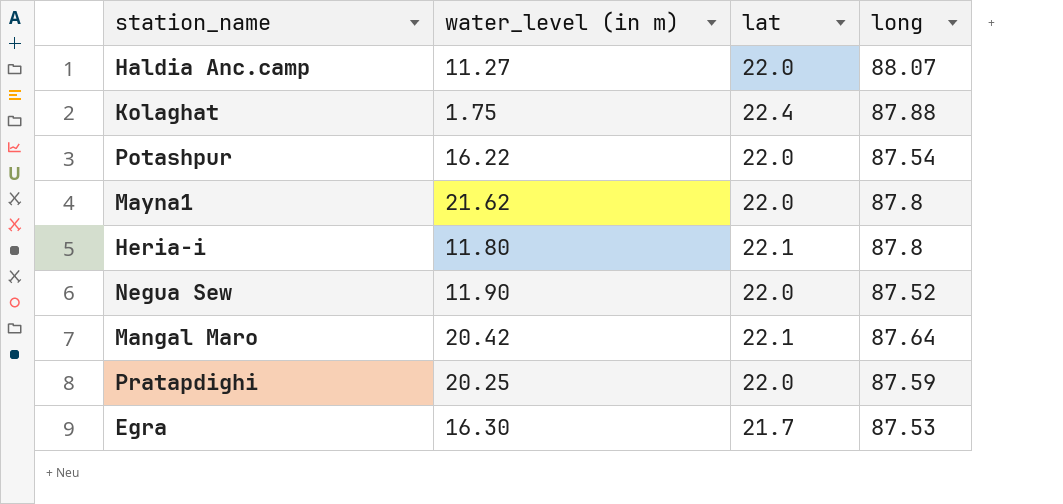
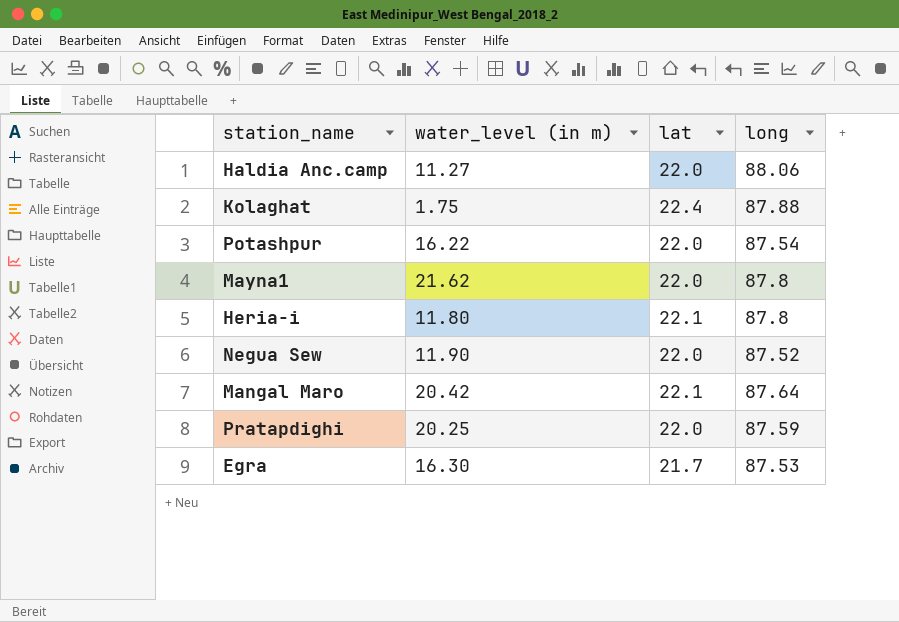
Haldia Anc.camp | long: 88.07 -> 88.06

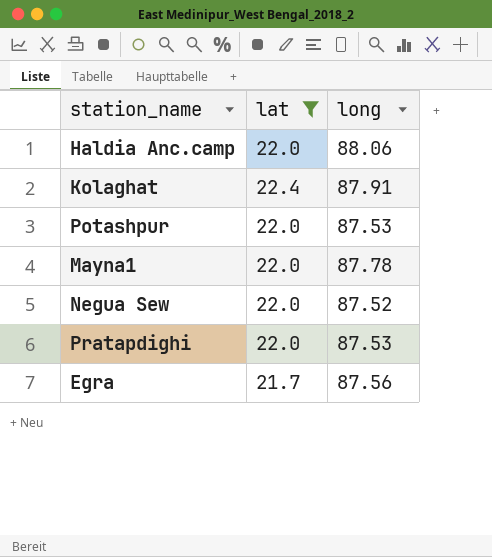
filter: none -> lat != 22.1
column water_level (in m) | position: 2 -> none
Kolaghat | long: 87.88 -> 87.91
Potashpur | long: 87.54 -> 87.53
Mayna1 | long: 87.8 -> 87.78
Pratapdighi | long: 87.59 -> 87.53
Egra | long: 87.53 -> 87.56

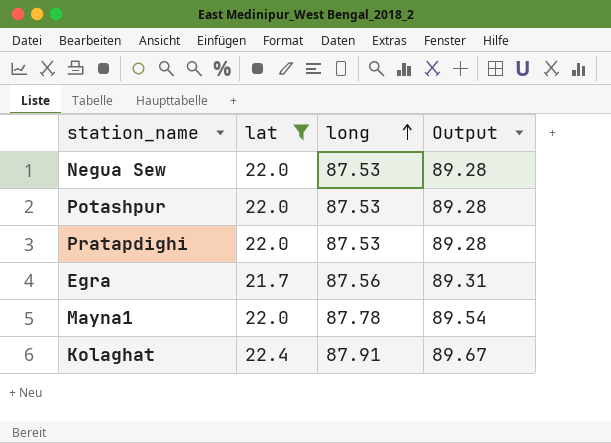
row order: none -> long ascending
column Output | formula: none -> [long] * 1.02
row Haldia Anc.camp: 22.0 | 88.06 -> none
Negua Sew | long: 87.52 -> 87.53

